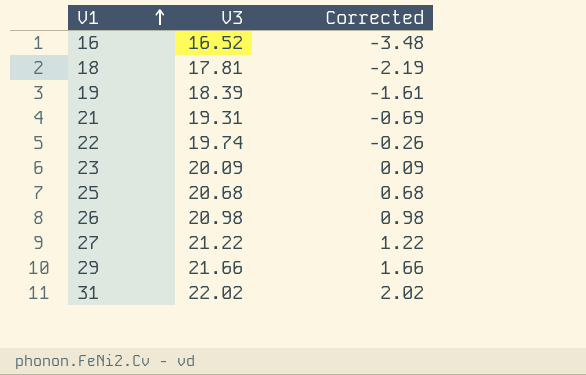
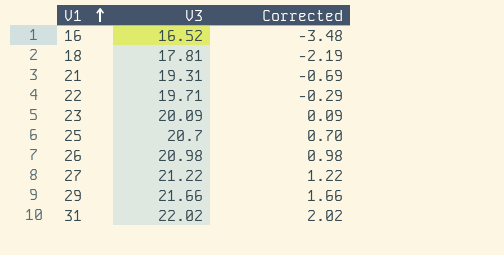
row 19: 18.39 | -1.61 -> none
22 | V3: 19.74 -> 19.71
22 | Corrected: -0.26 -> -0.29
25 | V3: 20.68 -> 20.7
25 | Corrected: 0.68 -> 0.70

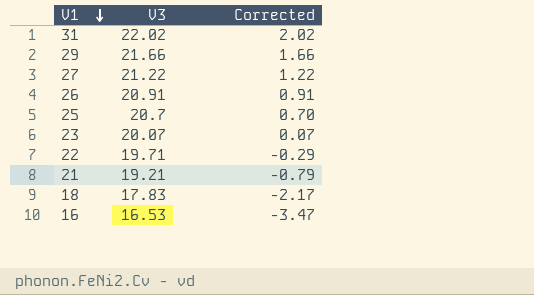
row order: V1 ascending -> V1 descending
26 | V3: 20.98 -> 20.91
26 | Corrected: 0.98 -> 0.91
23 | V3: 20.09 -> 20.07
23 | Corrected: 0.09 -> 0.07
21 | V3: 19.31 -> 19.21
21 | Corrected: -0.69 -> -0.79
18 | V3: 17.81 -> 17.83
18 | Corrected: -2.19 -> -2.17
16 | V3: 16.52 -> 16.53
16 | Corrected: -3.48 -> -3.47

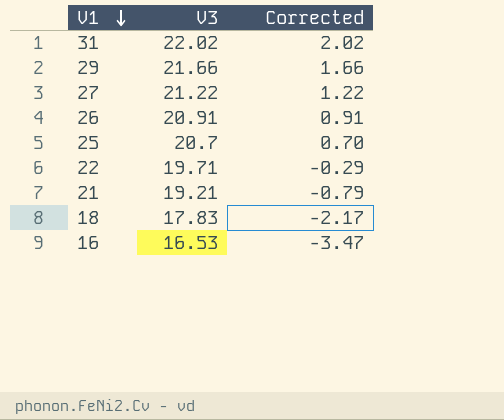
row 23: 20.07 | 0.07 -> none

